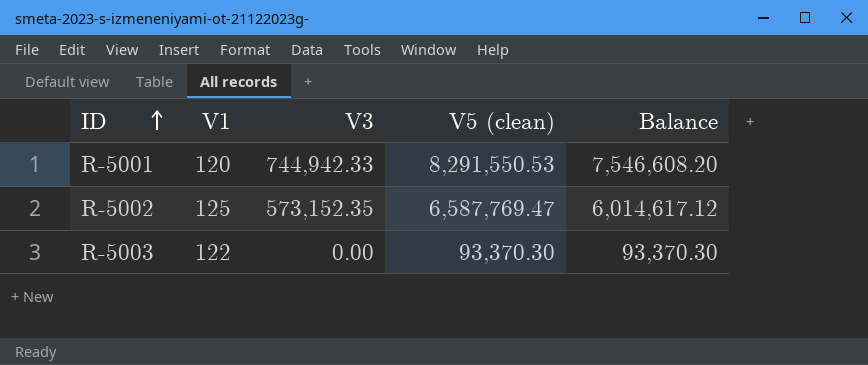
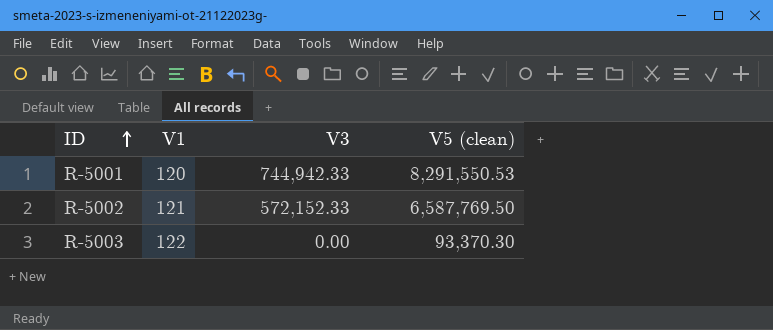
column Balance | formula: [V5 (clean)] - [V3] -> none
R-5002 | V1: 125 -> 121
R-5002 | V3: 573,152.35 -> 572,152.33
R-5002 | V5 (clean): 6,587,769.47 -> 6,587,769.50

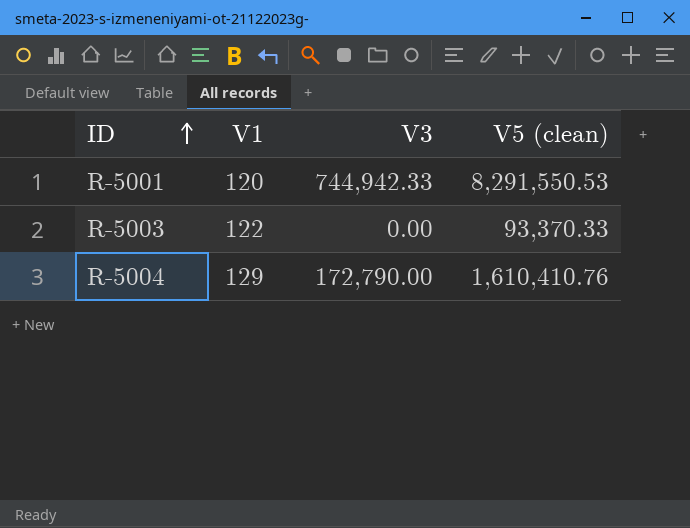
row R-5002: 121 | 572,152.33 | 6,587,769.50 -> none
R-5003 | V5 (clean): 93,370.30 -> 93,370.33
row R-5004: none -> 129 | 172,790.00 | 1,610,410.76

